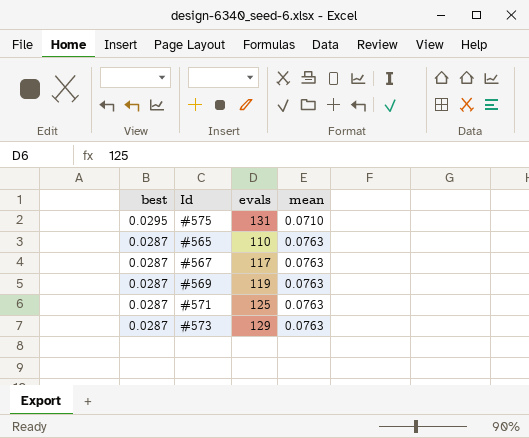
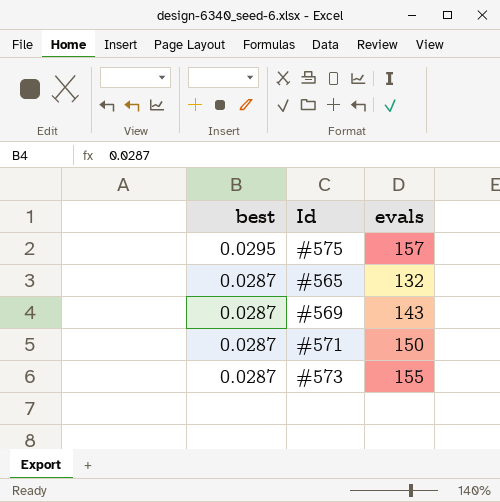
column mean | position: 4 -> none
row #567: 0.0287 | 117 | 0.0763 -> none
#575 | evals: 131 -> 157
#565 | evals: 110 -> 132
#569 | evals: 119 -> 143
#571 | evals: 125 -> 150
#573 | evals: 129 -> 155

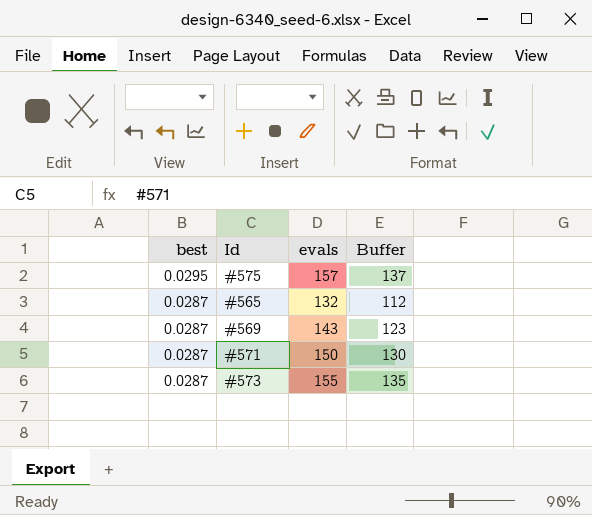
column Buffer | formula: none -> [evals] - 20

